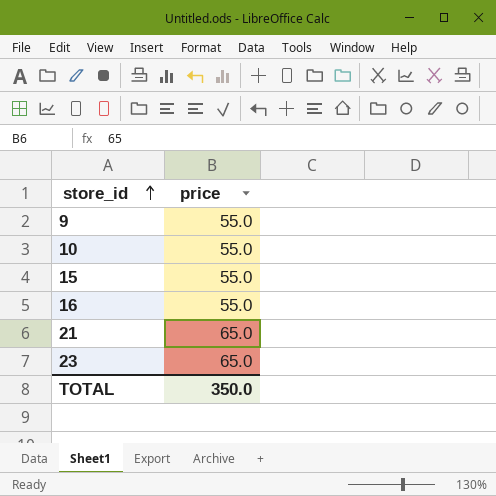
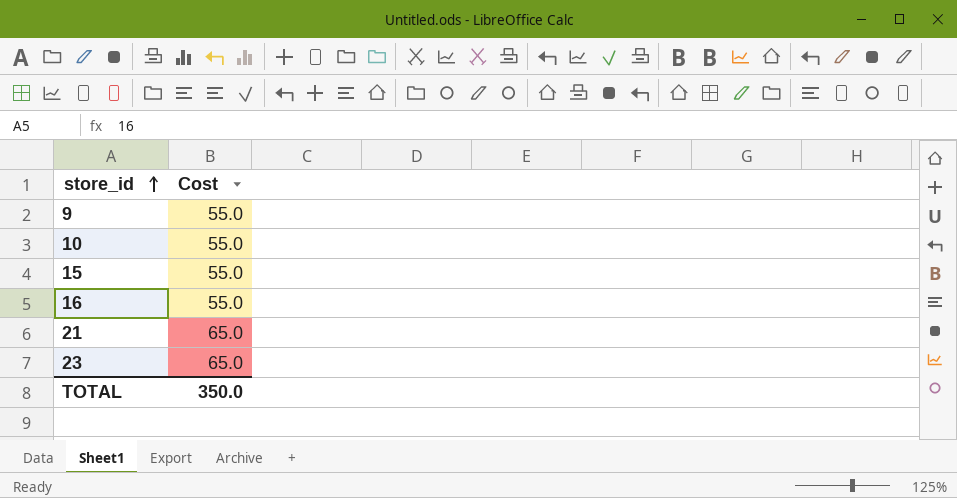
column name: price -> Cost

